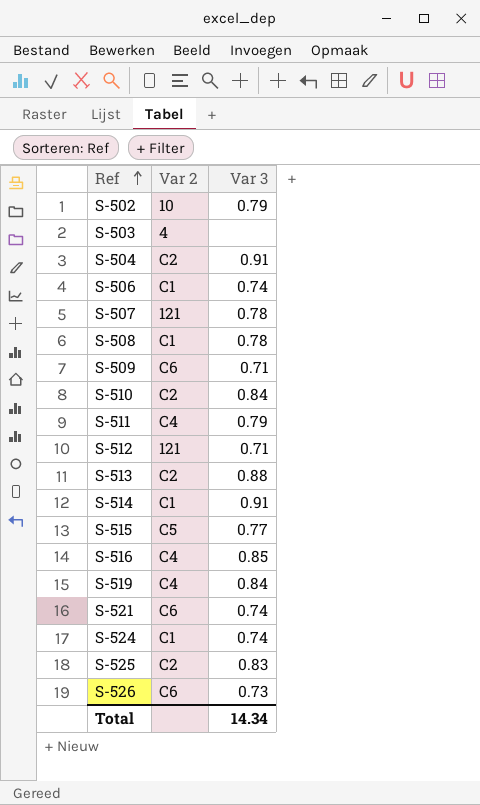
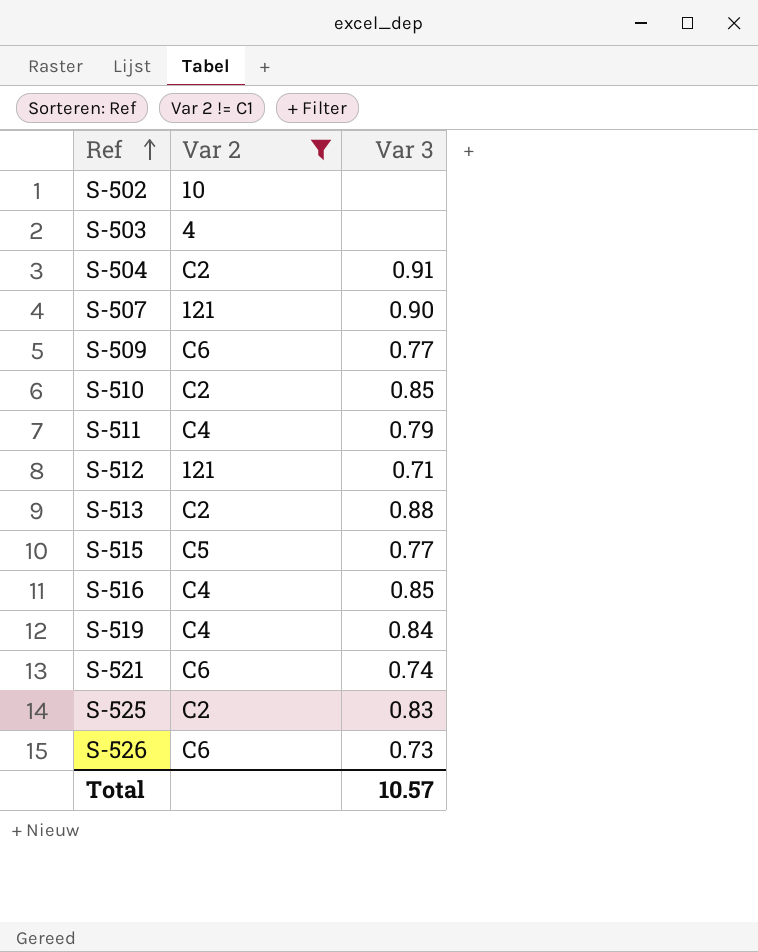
filter: none -> Var 2 != C1
S-502 | Var 3: 0.79 -> none
S-507 | Var 3: 0.78 -> 0.90
S-509 | Var 3: 0.71 -> 0.77
S-510 | Var 3: 0.84 -> 0.85
Total | Var 3: 14.34 -> 10.57

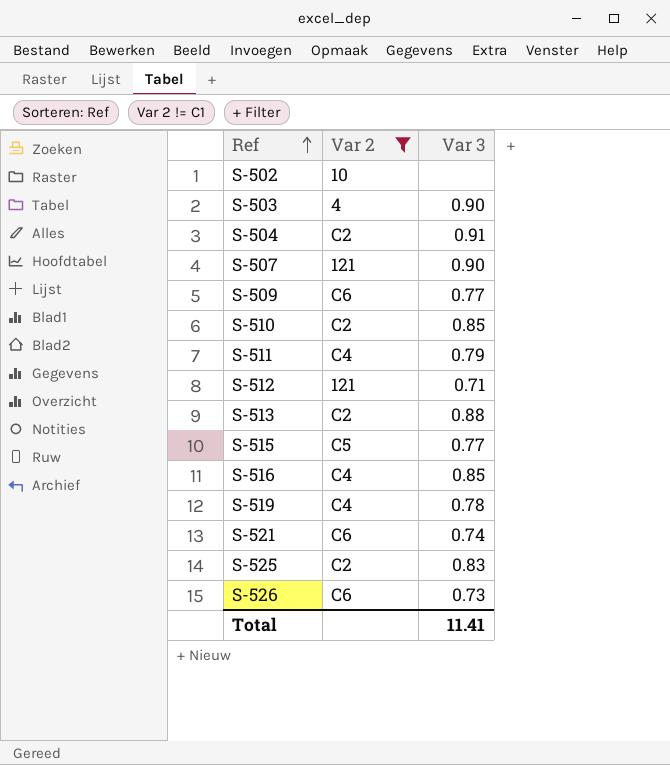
S-503 | Var 3: none -> 0.90
S-519 | Var 3: 0.84 -> 0.78
Total | Var 3: 10.57 -> 11.41

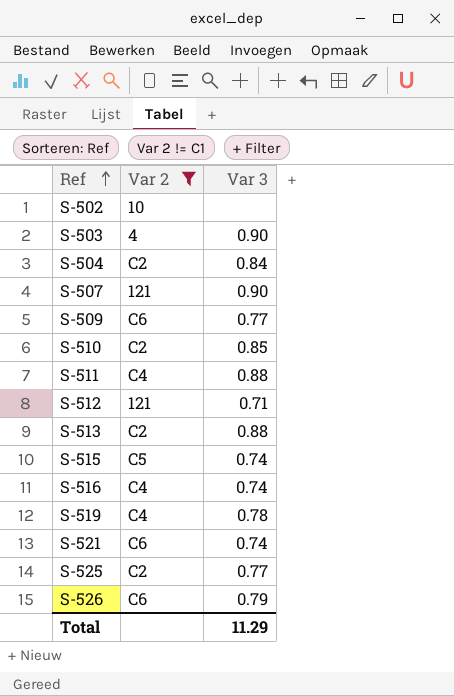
S-504 | Var 3: 0.91 -> 0.84
S-511 | Var 3: 0.79 -> 0.88
S-515 | Var 3: 0.77 -> 0.74
S-516 | Var 3: 0.85 -> 0.74
S-525 | Var 3: 0.83 -> 0.77
S-526 | Var 3: 0.73 -> 0.79
Total | Var 3: 11.41 -> 11.29

